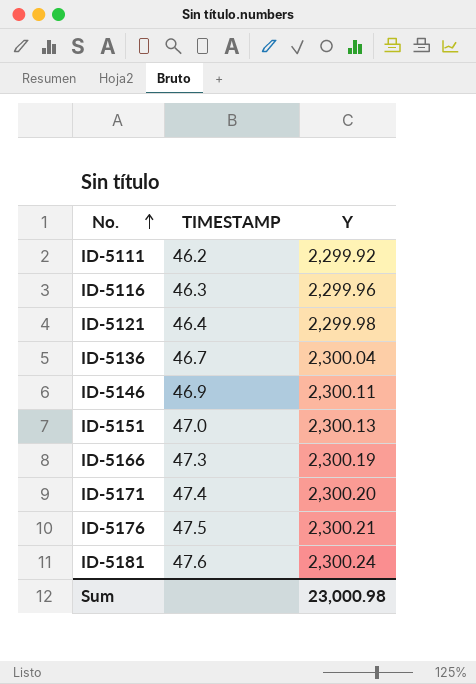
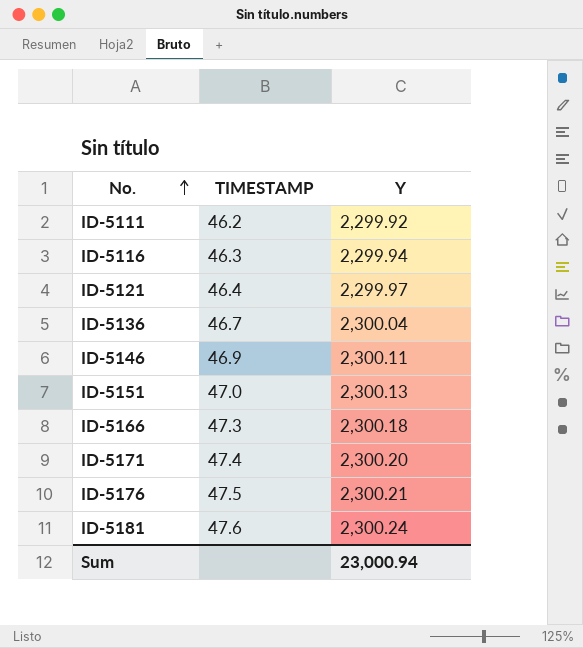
ID-5116 | Y: 2,299.96 -> 2,299.94
ID-5121 | Y: 2,299.98 -> 2,299.97
ID-5166 | Y: 2,300.19 -> 2,300.18
Sum | Y: 23,000.98 -> 23,000.94

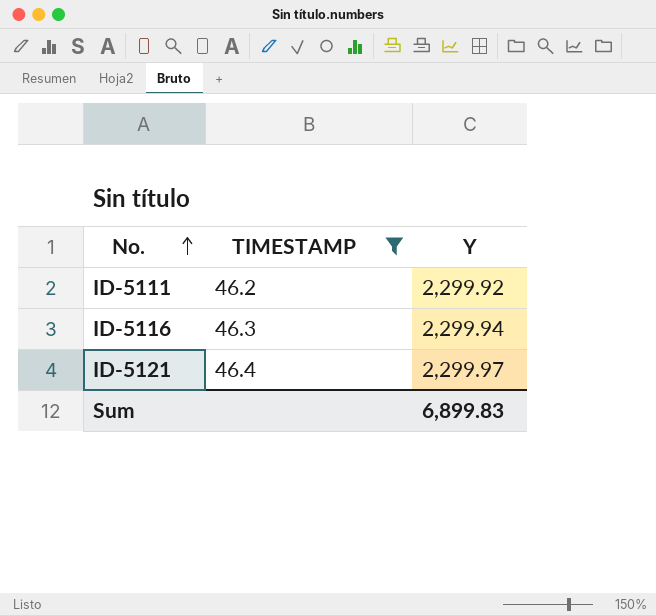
filter: none -> TIMESTAMP <= 46.4
Sum | Y: 23,000.94 -> 6,899.83

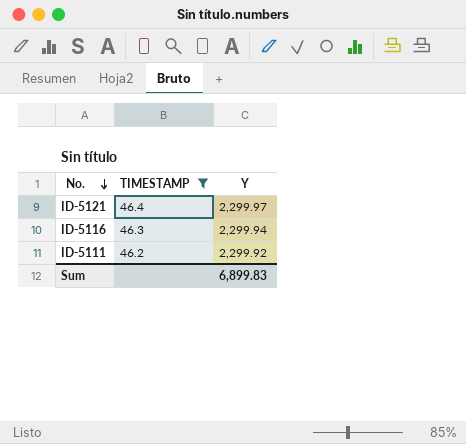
row order: No. ascending -> No. descending

